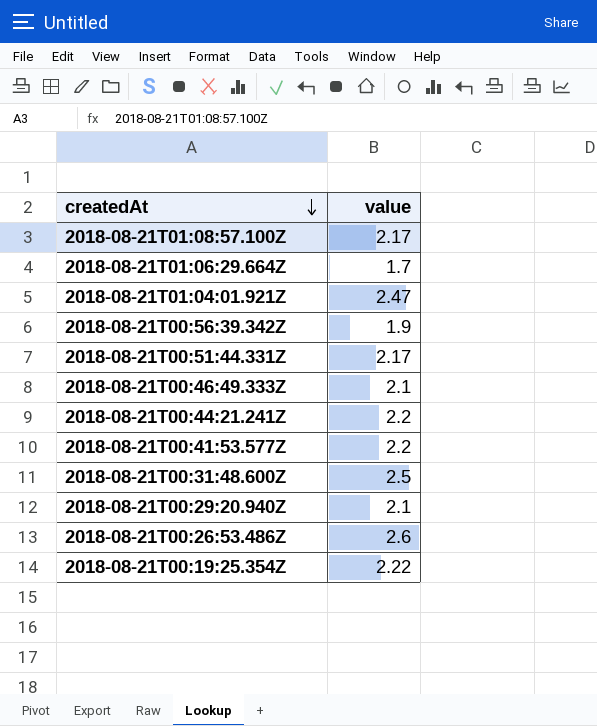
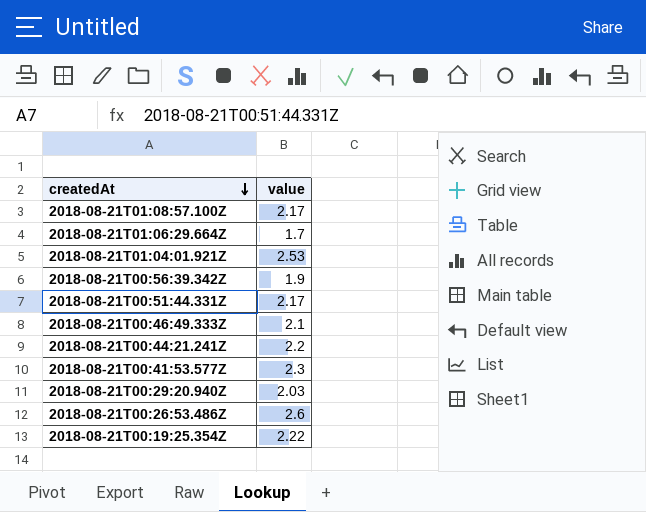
row 2018-08-21T00:31:48.600Z: 2.5 -> none
2018-08-21T01:04:01.921Z | value: 2.47 -> 2.53
2018-08-21T00:41:53.577Z | value: 2.2 -> 2.3
2018-08-21T00:29:20.940Z | value: 2.1 -> 2.03

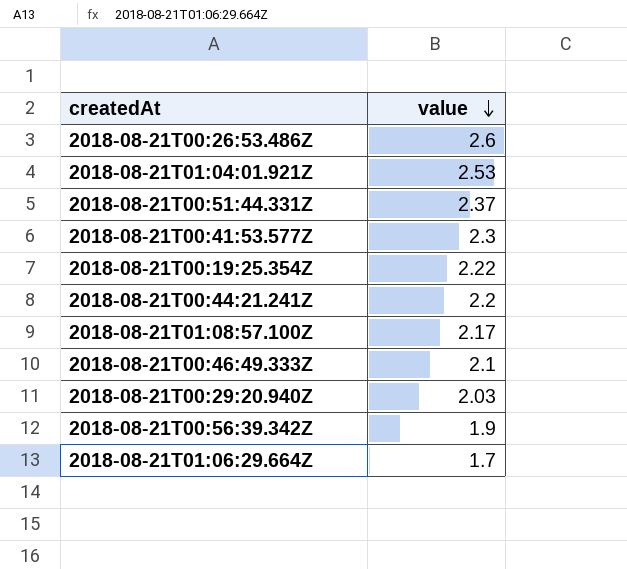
row order: createdAt descending -> value descending
2018-08-21T00:51:44.331Z | value: 2.17 -> 2.37

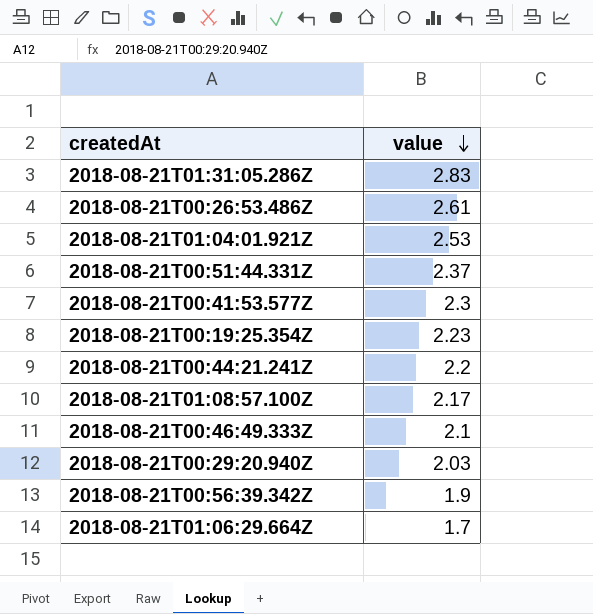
row 2018-08-21T01:31:05.286Z: none -> 2.83
2018-08-21T00:26:53.486Z | value: 2.6 -> 2.61
2018-08-21T00:19:25.354Z | value: 2.22 -> 2.23

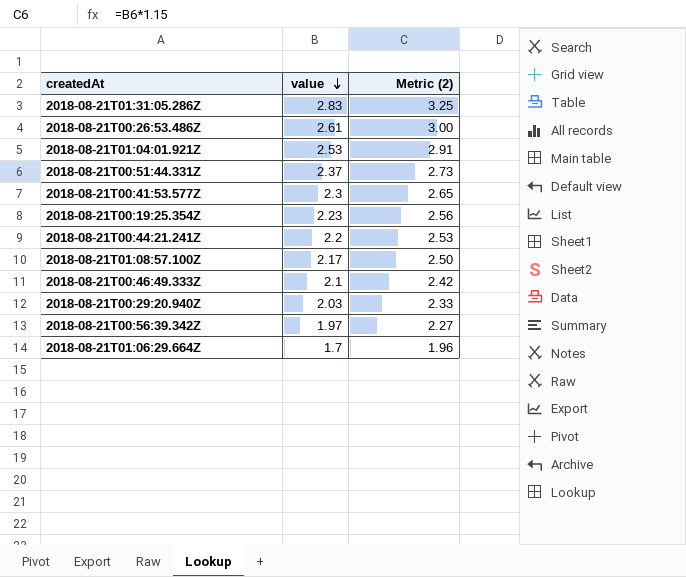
column Metric (2) | formula: none -> [value] * 1.15
2018-08-21T00:56:39.342Z | value: 1.9 -> 1.97

